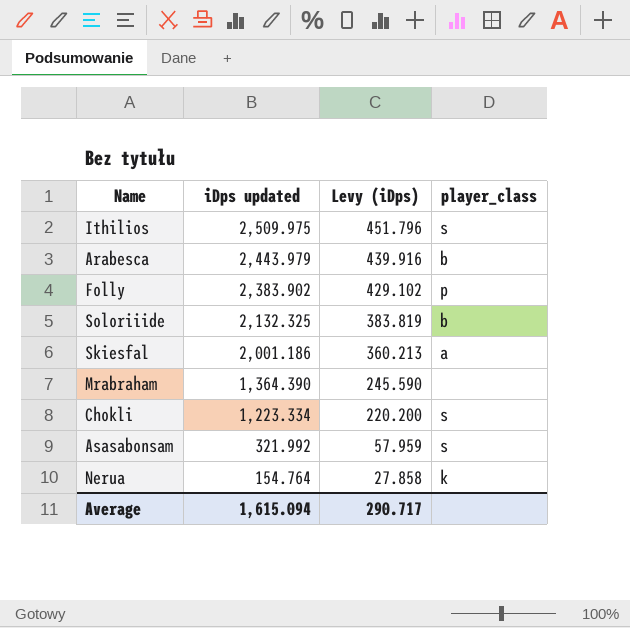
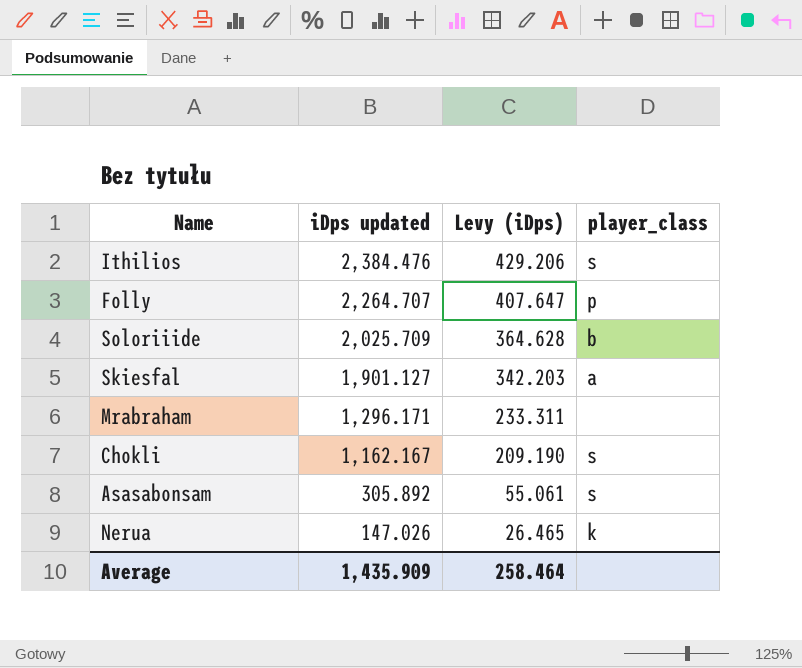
row Arabesca: 2,443.979 | 439.916 | b -> none
Ithilios | iDps updated: 2,509.975 -> 2,384.476
Ithilios | Levy (iDps): 451.796 -> 429.206
Folly | iDps updated: 2,383.902 -> 2,264.707
Folly | Levy (iDps): 429.102 -> 407.647
Soloriiide | iDps updated: 2,132.325 -> 2,025.709
Soloriiide | Levy (iDps): 383.819 -> 364.628
Skiesfal | iDps updated: 2,001.186 -> 1,901.127
Skiesfal | Levy (iDps): 360.213 -> 342.203
Mrabraham | iDps updated: 1,364.390 -> 1,296.171
Mrabraham | Levy (iDps): 245.590 -> 233.311
Chokli | iDps updated: 1,223.334 -> 1,162.167
Chokli | Levy (iDps): 220.200 -> 209.190
Asasabonsam | iDps updated: 321.992 -> 305.892
Asasabonsam | Levy (iDps): 57.959 -> 55.061
Nerua | iDps updated: 154.764 -> 147.026
Nerua | Levy (iDps): 27.858 -> 26.465
Average | iDps updated: 1,615.094 -> 1,435.909
Average | Levy (iDps): 290.717 -> 258.464

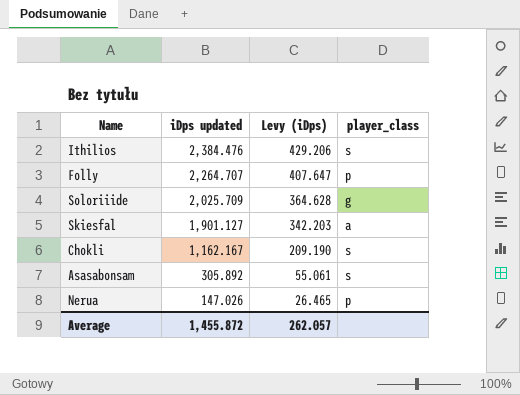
row Mrabraham: 1,296.171 | 233.311 | none -> none
Soloriiide | player_class: b -> g
Nerua | player_class: k -> p
Average | iDps updated: 1,435.909 -> 1,455.872
Average | Levy (iDps): 258.464 -> 262.057

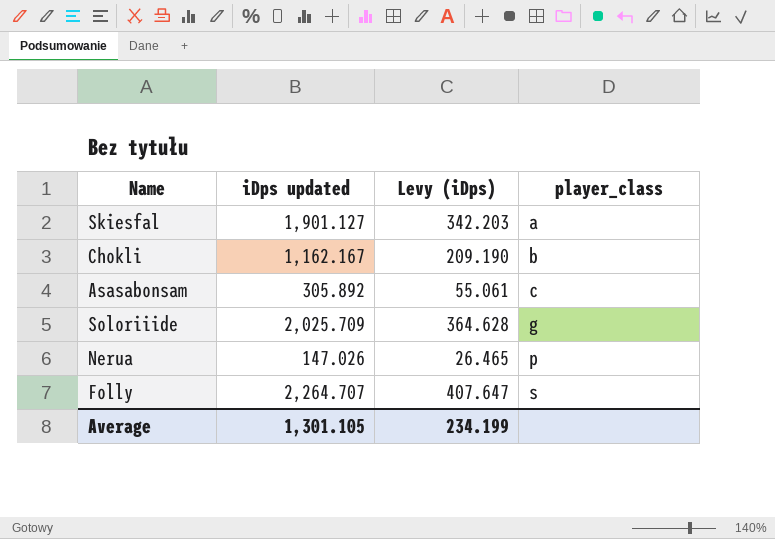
row order: iDps updated descending -> player_class ascending
row Ithilios: 2,384.476 | 429.206 | s -> none
Chokli | player_class: s -> b
Asasabonsam | player_class: s -> c
Folly | player_class: p -> s
Average | iDps updated: 1,455.872 -> 1,301.105
Average | Levy (iDps): 262.057 -> 234.199

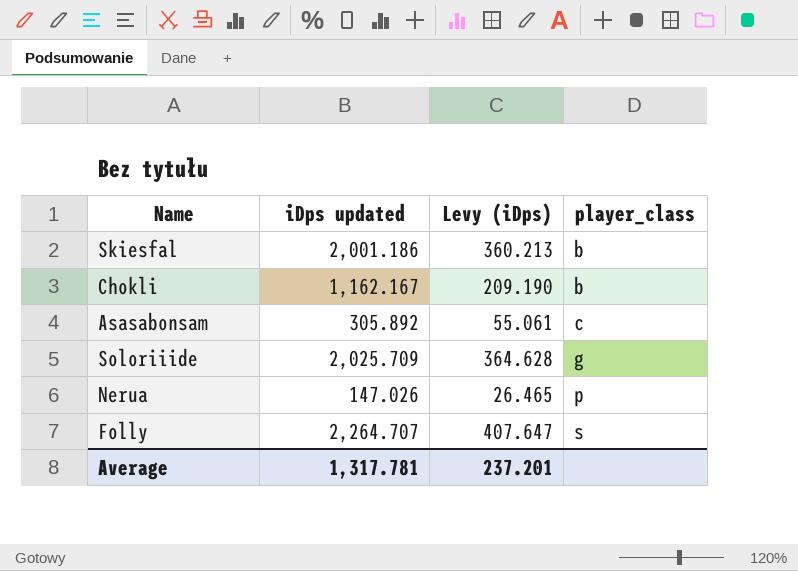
Skiesfal | iDps updated: 1,901.127 -> 2,001.186
Skiesfal | Levy (iDps): 342.203 -> 360.213
Skiesfal | player_class: a -> b
Average | iDps updated: 1,301.105 -> 1,317.781
Average | Levy (iDps): 234.199 -> 237.201

